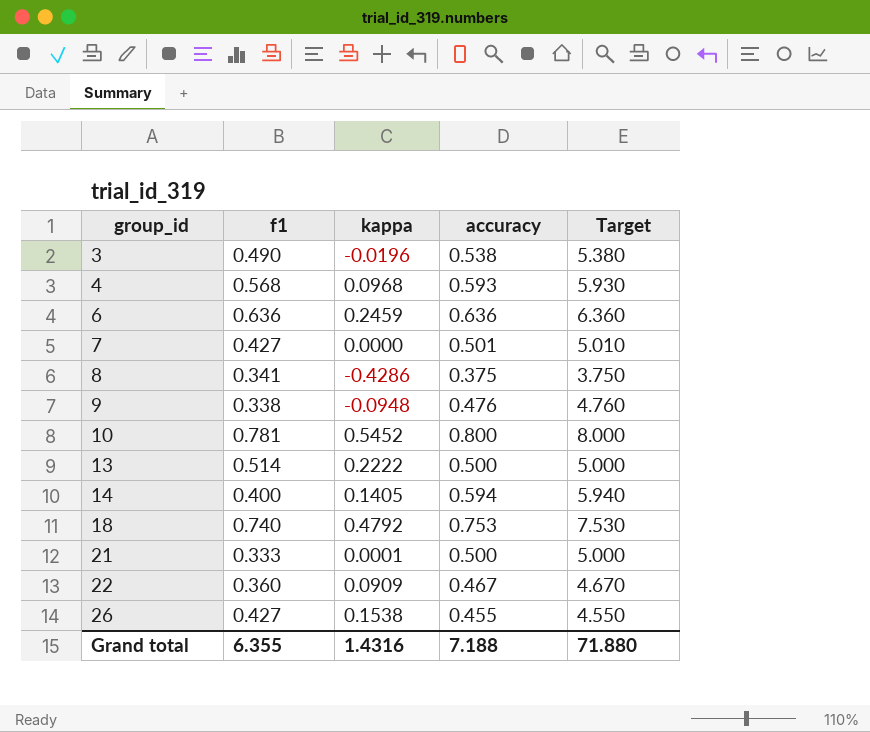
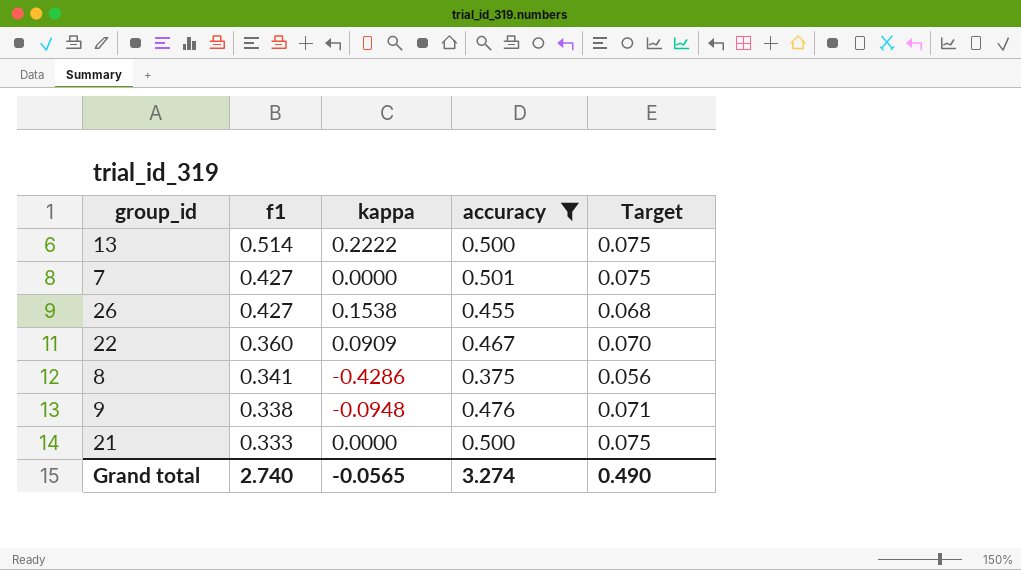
filter: none -> accuracy <= 0.501
row order: group_id ascending -> f1 descending
column Target | formula: [accuracy] * 10 -> [accuracy] * 0.15
21 | kappa: 0.0001 -> 0.0000
Grand total | f1: 6.355 -> 2.740
Grand total | kappa: 1.4316 -> -0.0565
Grand total | accuracy: 7.188 -> 3.274
Grand total | Target: 71.880 -> 0.490

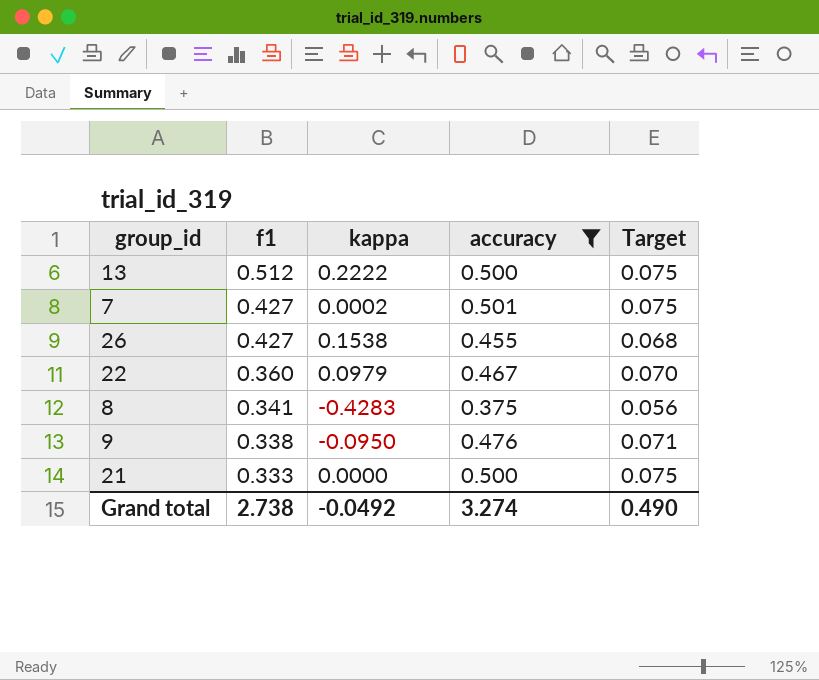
13 | f1: 0.514 -> 0.512
7 | kappa: 0.0000 -> 0.0002
22 | kappa: 0.0909 -> 0.0979
8 | kappa: -0.4286 -> -0.4283
9 | kappa: -0.0948 -> -0.0950
Grand total | f1: 2.740 -> 2.738
Grand total | kappa: -0.0565 -> -0.0492

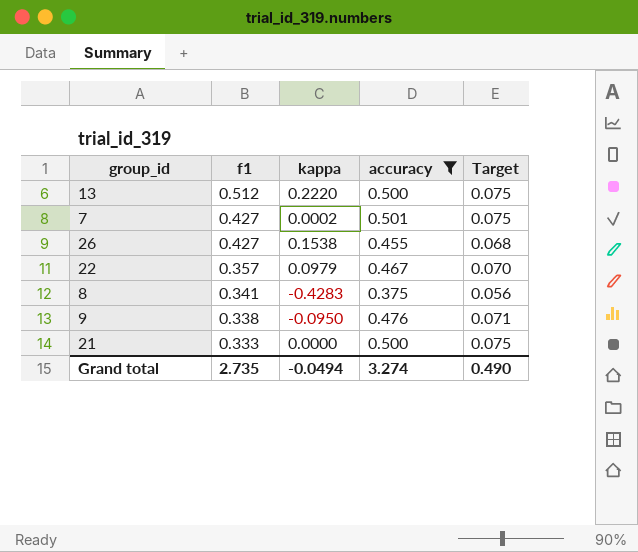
13 | kappa: 0.2222 -> 0.2220
22 | f1: 0.360 -> 0.357
Grand total | f1: 2.738 -> 2.735
Grand total | kappa: -0.0492 -> -0.0494

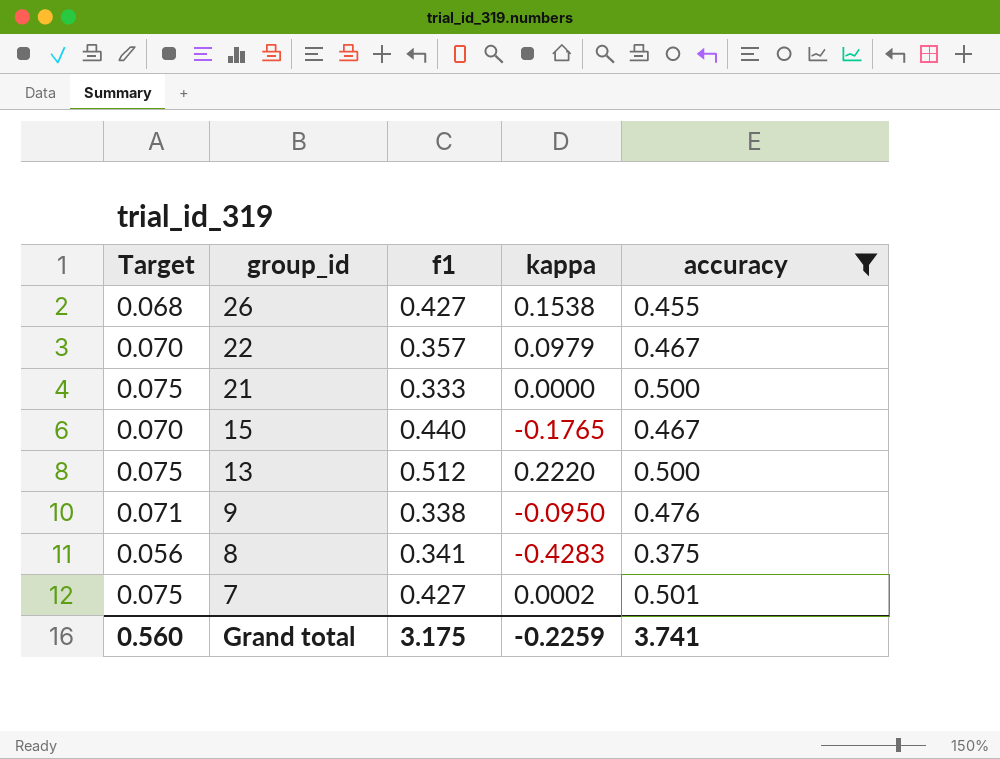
row order: f1 descending -> group_id descending
column Target | position: 5 -> 1
row 15: none -> 0.070 | 0.440 | -0.1765 | 0.467
Grand total | Target: 0.490 -> 0.560
Grand total | f1: 2.735 -> 3.175
Grand total | kappa: -0.0494 -> -0.2259
Grand total | accuracy: 3.274 -> 3.741

